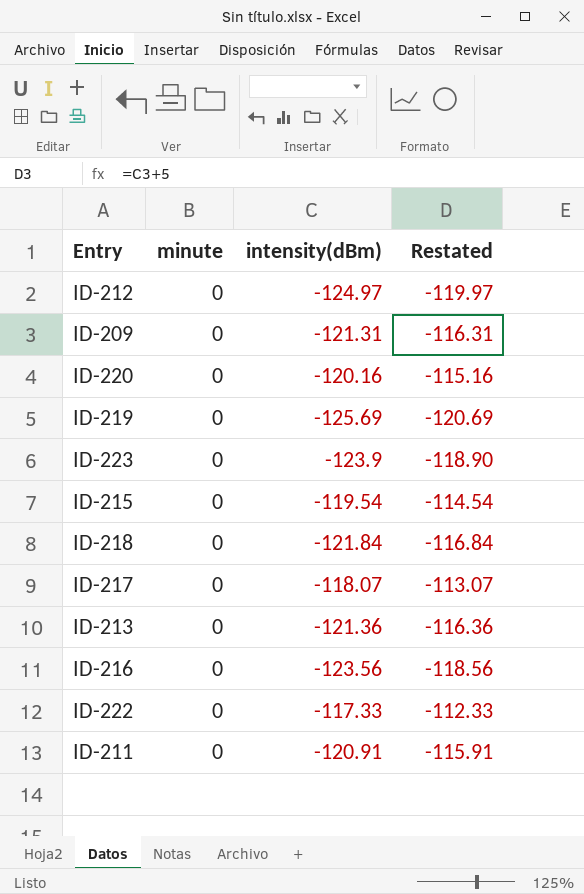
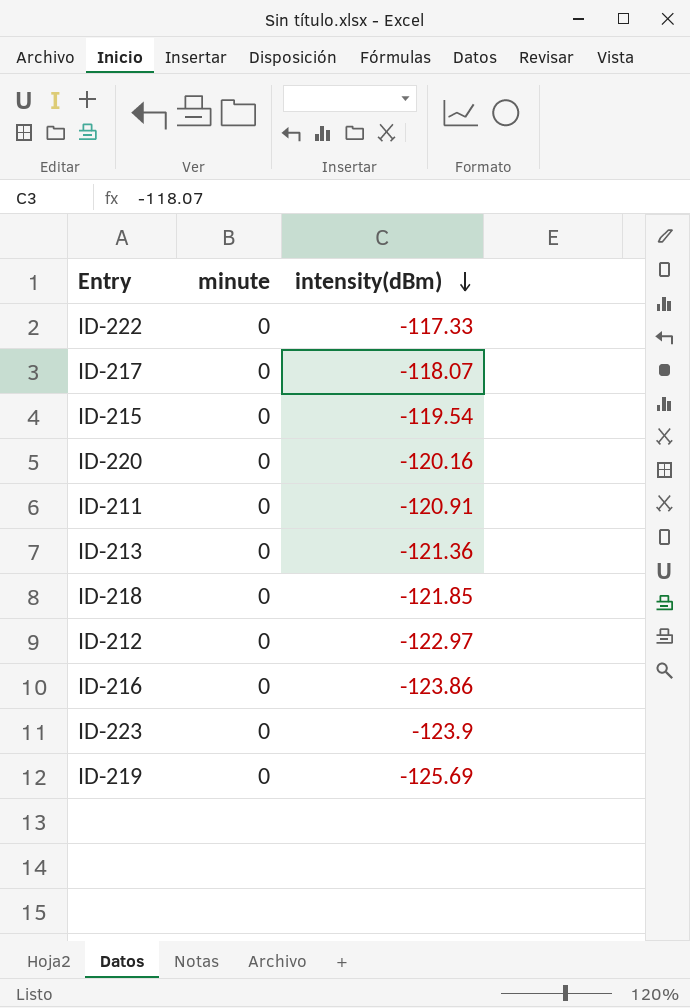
row order: none -> intensity(dBm) descending
column Restated | formula: [intensity(dBm)] + 5 -> none
row ID-209: 0 | -121.31 | -116.31 -> none
ID-218 | intensity(dBm): -121.84 -> -121.85
ID-212 | intensity(dBm): -124.97 -> -122.97
ID-216 | intensity(dBm): -123.56 -> -123.86

